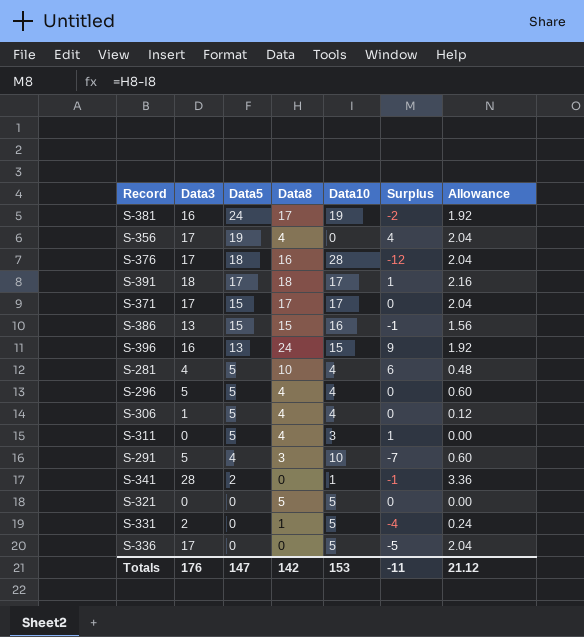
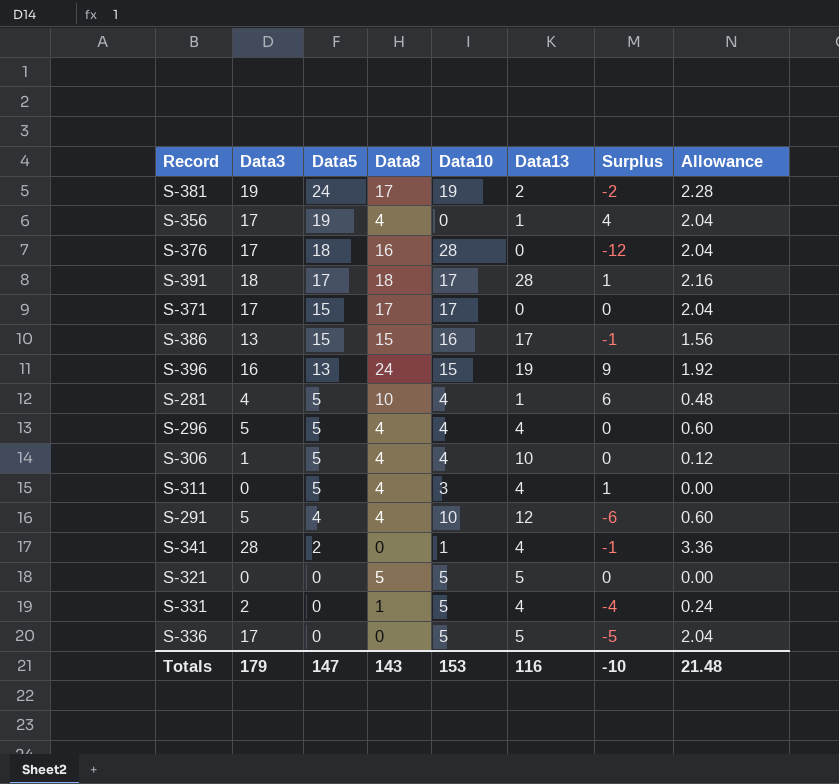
column Data13 | position: none -> 6
S-381 | Data3: 16 -> 19
S-381 | Allowance: 1.92 -> 2.28
S-291 | Data8: 3 -> 4
S-291 | Surplus: -7 -> -6
Totals | Data3: 176 -> 179
Totals | Data8: 142 -> 143
Totals | Surplus: -11 -> -10
Totals | Allowance: 21.12 -> 21.48

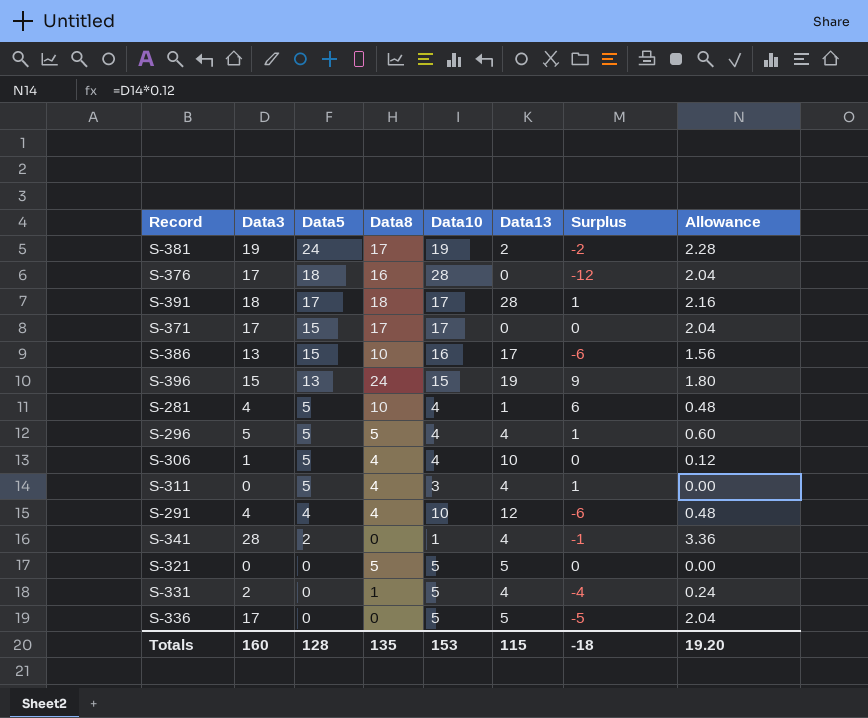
row S-356: 17 | 19 | 4 | 0 | 1 | 4 | 2.04 -> none
S-386 | Data8: 15 -> 10
S-386 | Surplus: -1 -> -6
S-396 | Data3: 16 -> 15
S-396 | Allowance: 1.92 -> 1.80
S-296 | Data8: 4 -> 5
S-296 | Surplus: 0 -> 1
S-291 | Data3: 5 -> 4
S-291 | Allowance: 0.60 -> 0.48
Totals | Data3: 179 -> 160
Totals | Data5: 147 -> 128
Totals | Data8: 143 -> 135
Totals | Data13: 116 -> 115
Totals | Surplus: -10 -> -18
Totals | Allowance: 21.48 -> 19.20

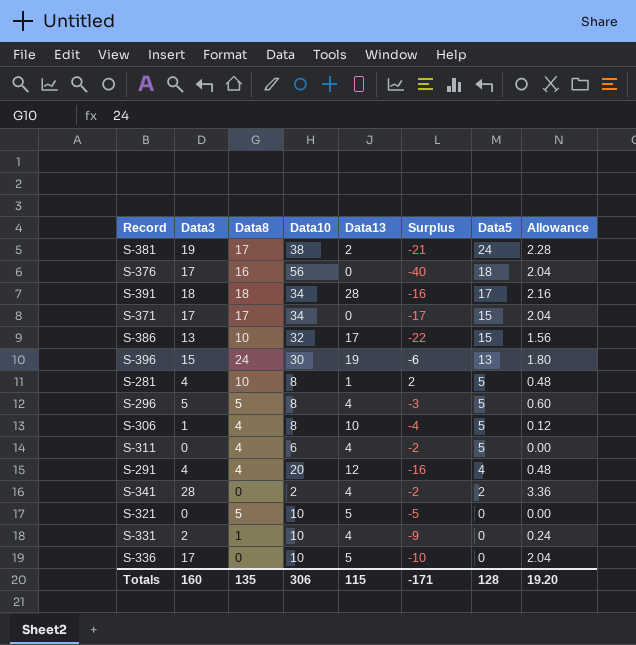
column Data5 | position: 3 -> 7
S-381 | Data10: 19 -> 38
S-381 | Surplus: -2 -> -21
S-376 | Data10: 28 -> 56
S-376 | Surplus: -12 -> -40
S-391 | Data10: 17 -> 34
S-391 | Surplus: 1 -> -16
S-371 | Data10: 17 -> 34
S-371 | Surplus: 0 -> -17
S-386 | Data10: 16 -> 32
S-386 | Surplus: -6 -> -22
S-396 | Data10: 15 -> 30
S-396 | Surplus: 9 -> -6
S-281 | Data10: 4 -> 8
S-281 | Surplus: 6 -> 2
S-296 | Data10: 4 -> 8
S-296 | Surplus: 1 -> -3
S-306 | Data10: 4 -> 8
S-306 | Surplus: 0 -> -4
S-311 | Data10: 3 -> 6
S-311 | Surplus: 1 -> -2
S-291 | Data10: 10 -> 20
S-291 | Surplus: -6 -> -16
S-341 | Data10: 1 -> 2
S-341 | Surplus: -1 -> -2
S-321 | Data10: 5 -> 10
S-321 | Surplus: 0 -> -5
S-331 | Data10: 5 -> 10
S-331 | Surplus: -4 -> -9
S-336 | Data10: 5 -> 10
S-336 | Surplus: -5 -> -10
Totals | Data10: 153 -> 306
Totals | Surplus: -18 -> -171

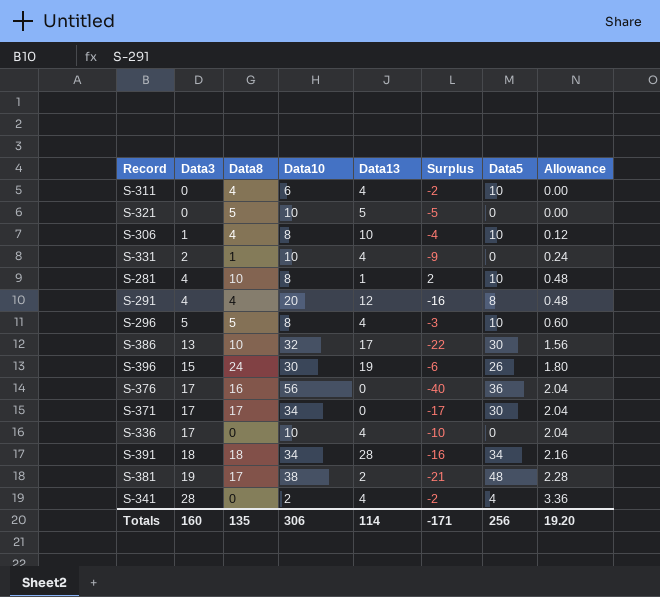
row order: Data5 descending -> Data3 ascending
S-311 | Data5: 5 -> 10
S-306 | Data5: 5 -> 10
S-281 | Data5: 5 -> 10
S-291 | Data5: 4 -> 8
S-296 | Data5: 5 -> 10
S-386 | Data5: 15 -> 30
S-396 | Data5: 13 -> 26
S-376 | Data5: 18 -> 36
S-371 | Data5: 15 -> 30
S-336 | Data13: 5 -> 4
S-391 | Data5: 17 -> 34
S-381 | Data5: 24 -> 48
S-341 | Data5: 2 -> 4
Totals | Data13: 115 -> 114
Totals | Data5: 128 -> 256

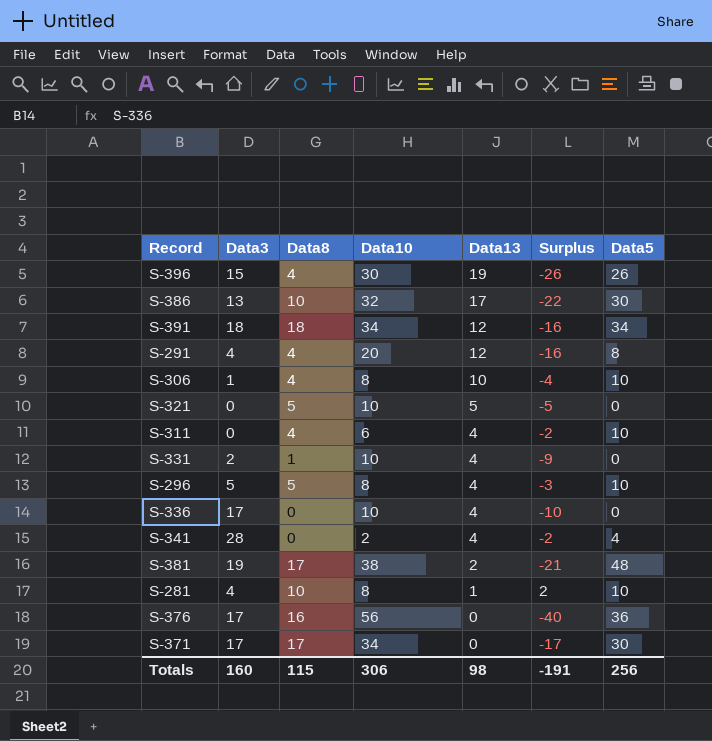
row order: Data3 ascending -> Data13 descending
column Allowance | formula: [Data3] * 0.12 -> none
S-396 | Data8: 24 -> 4
S-396 | Surplus: -6 -> -26
S-391 | Data13: 28 -> 12
Totals | Data8: 135 -> 115
Totals | Data13: 114 -> 98
Totals | Surplus: -171 -> -191

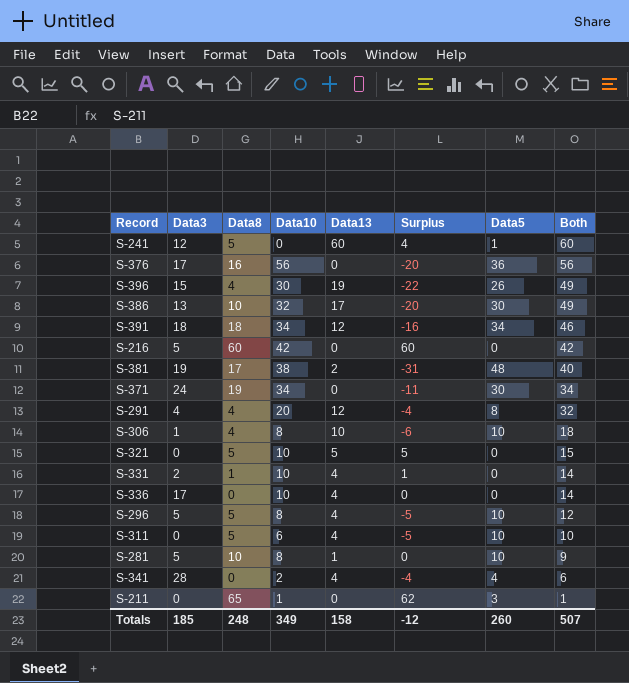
row order: Data13 descending -> Both descending
column Surplus | formula: [Data8] - [Data10] -> [Data8] - [Data5]
column Both | formula: none -> [Data10] + [Data13]
row S-241: none -> 12 | 5 | 0 | 60 | 4 | 1 | 60
row S-216: none -> 5 | 60 | 42 | 0 | 60 | 0 | 42
S-371 | Data3: 17 -> 24
S-371 | Data8: 17 -> 19
S-311 | Data8: 4 -> 5
S-281 | Data3: 4 -> 5
row S-211: none -> 0 | 65 | 1 | 0 | 62 | 3 | 1
Totals | Data3: 160 -> 185
Totals | Data8: 115 -> 248
Totals | Data10: 306 -> 349
Totals | Data13: 98 -> 158
Totals | Surplus: -191 -> -12
Totals | Data5: 256 -> 260

